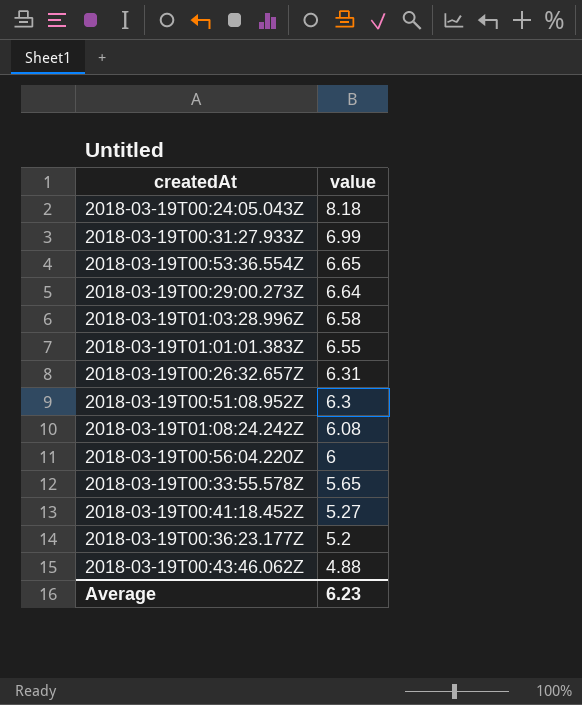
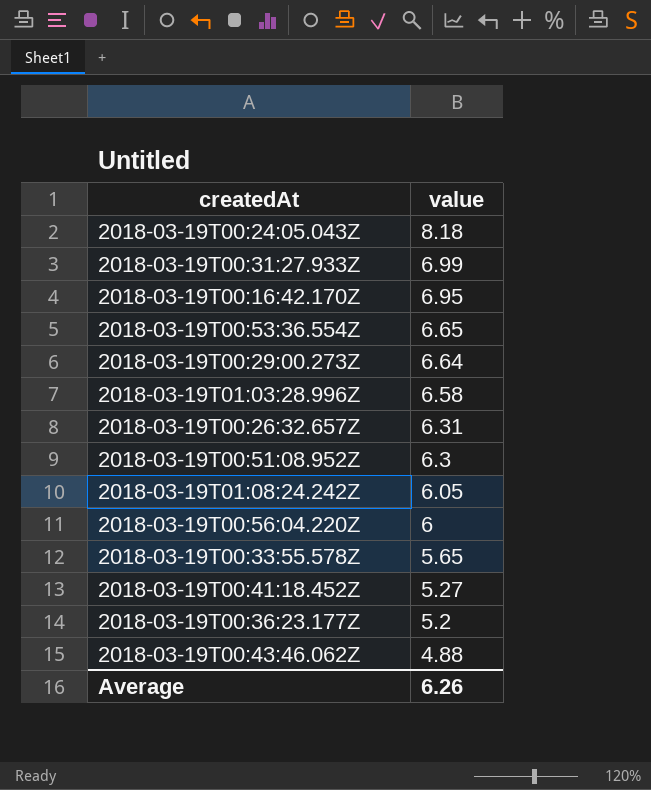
row 2018-03-19T01:01:01.383Z: 6.55 -> none
row 2018-03-19T00:16:42.170Z: none -> 6.95
2018-03-19T01:08:24.242Z | value: 6.08 -> 6.05
Average | value: 6.23 -> 6.26

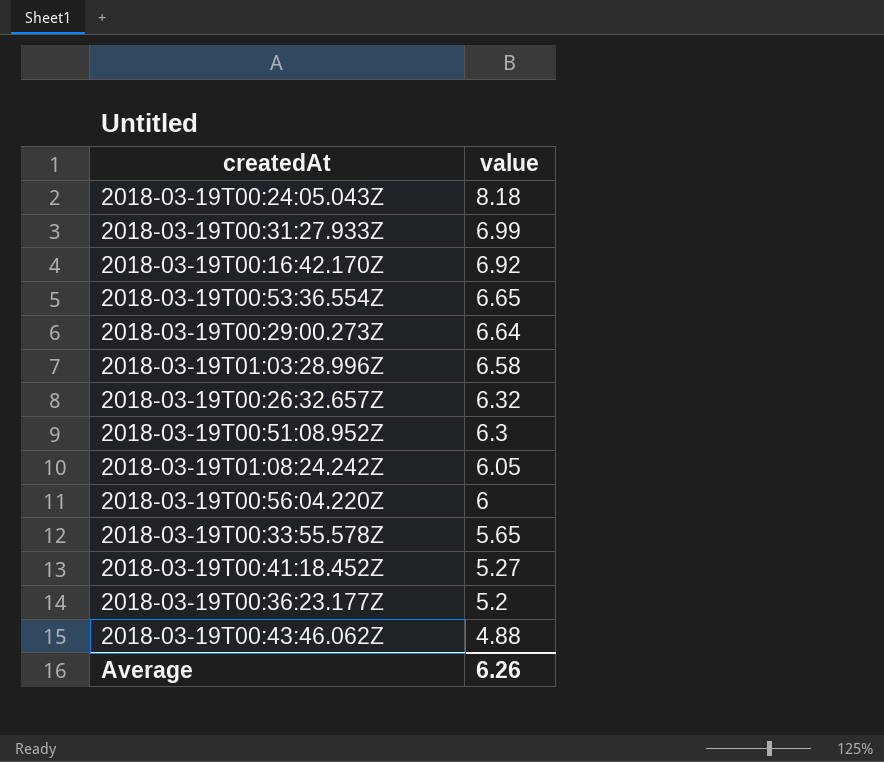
2018-03-19T00:16:42.170Z | value: 6.95 -> 6.92
2018-03-19T00:26:32.657Z | value: 6.31 -> 6.32

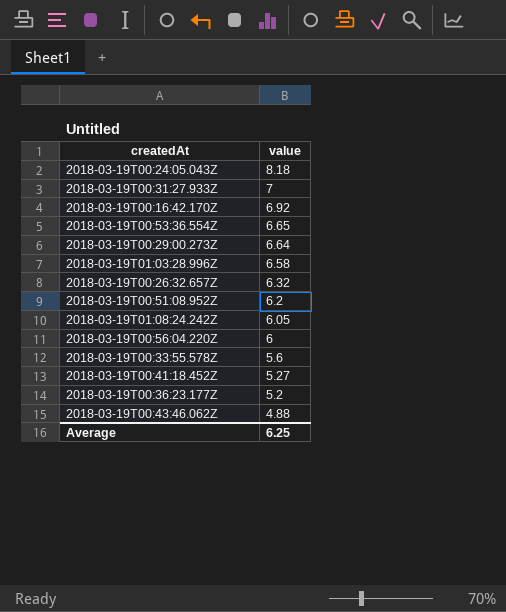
2018-03-19T00:31:27.933Z | value: 6.99 -> 7
2018-03-19T00:51:08.952Z | value: 6.3 -> 6.2
2018-03-19T00:33:55.578Z | value: 5.65 -> 5.6
Average | value: 6.26 -> 6.25

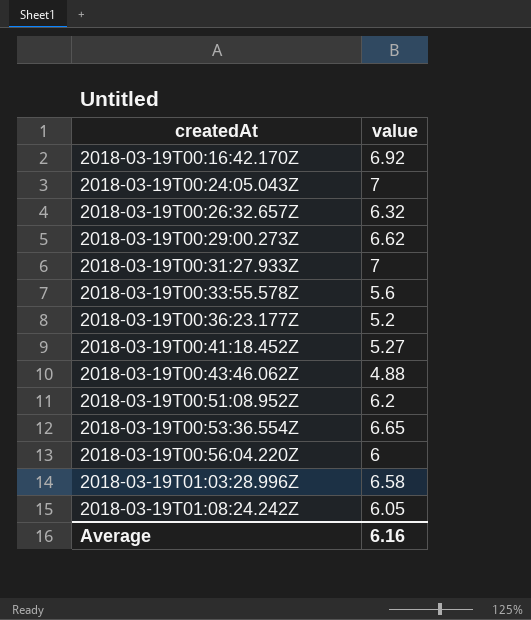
row order: value descending -> createdAt ascending
2018-03-19T00:24:05.043Z | value: 8.18 -> 7
2018-03-19T00:29:00.273Z | value: 6.64 -> 6.62
Average | value: 6.25 -> 6.16

